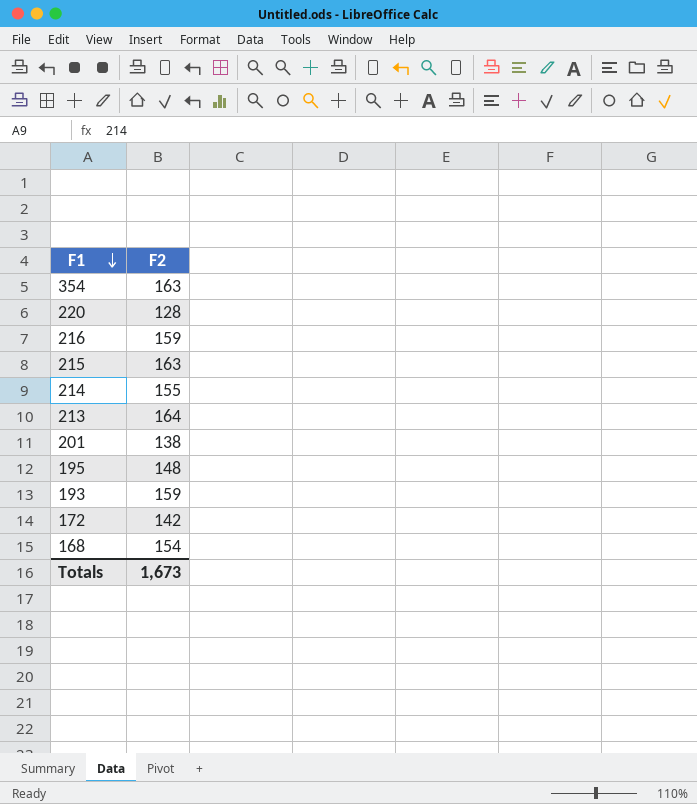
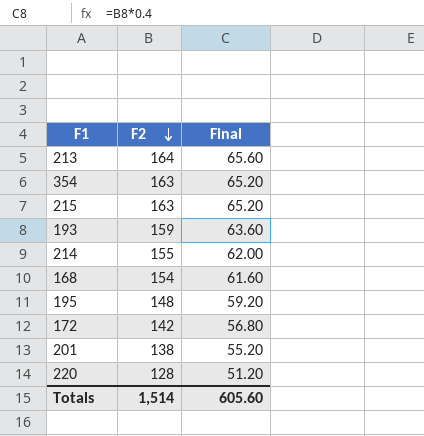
row order: F1 descending -> F2 descending
column Final | formula: none -> [F2] * 0.4
row 216: 159 -> none
Totals | F2: 1,673 -> 1,514

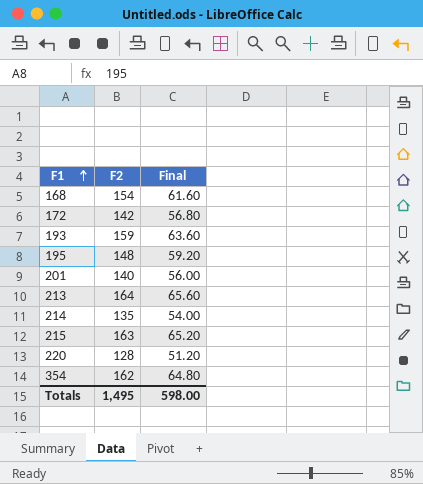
row order: F2 descending -> F1 ascending
201 | F2: 138 -> 140
201 | Final: 55.20 -> 56.00
214 | F2: 155 -> 135
214 | Final: 62.00 -> 54.00
354 | F2: 163 -> 162
354 | Final: 65.20 -> 64.80
Totals | F2: 1,514 -> 1,495
Totals | Final: 605.60 -> 598.00

